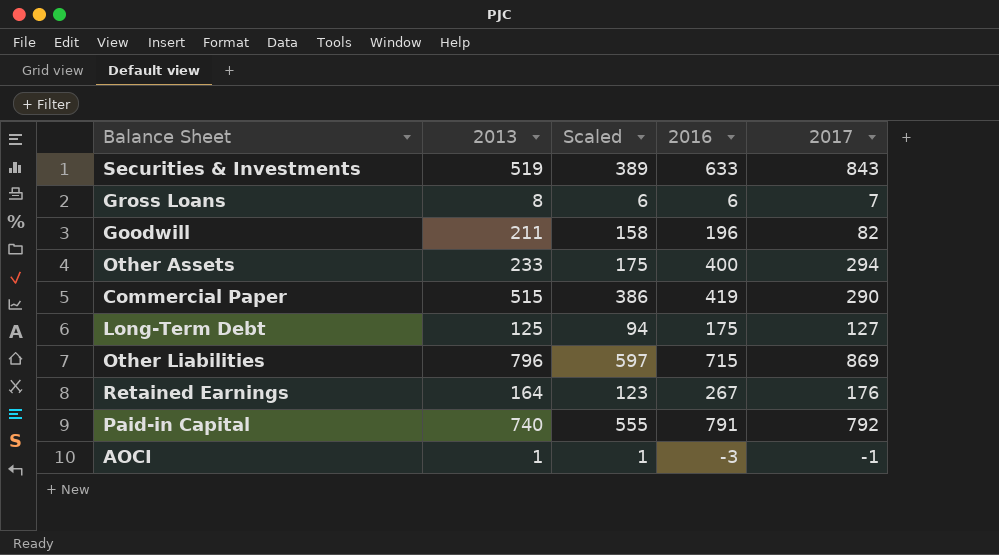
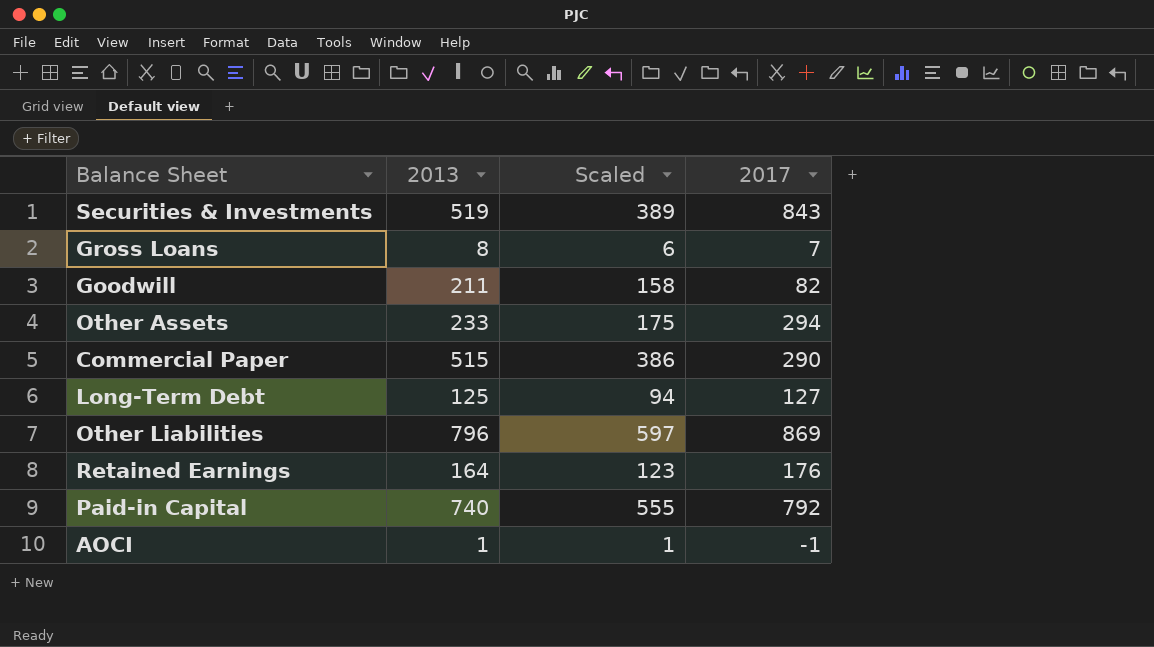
column 2016 | position: 4 -> none

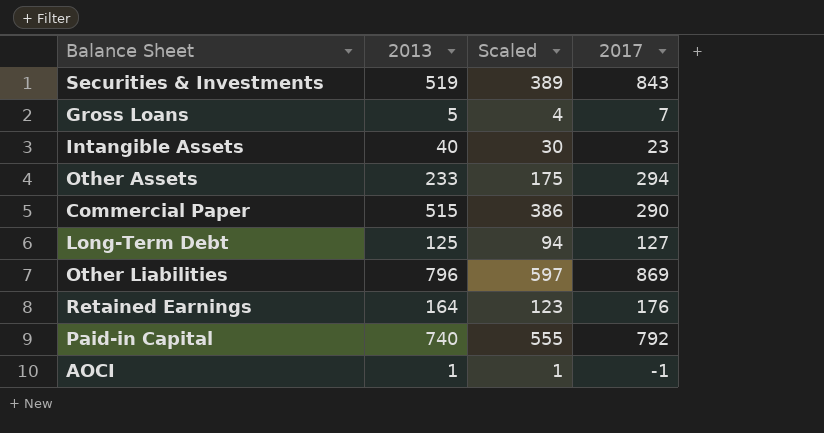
row Goodwill: 211 | 158 | 82 -> none
Gross Loans | 2013: 8 -> 5
Gross Loans | Scaled: 6 -> 4
row Intangible Assets: none -> 40 | 30 | 23

